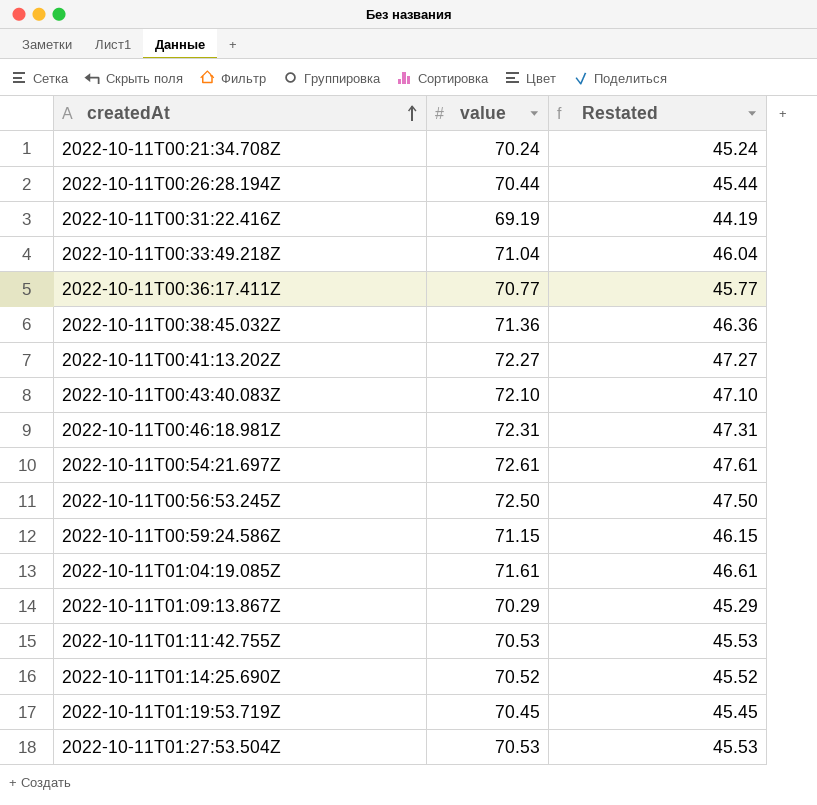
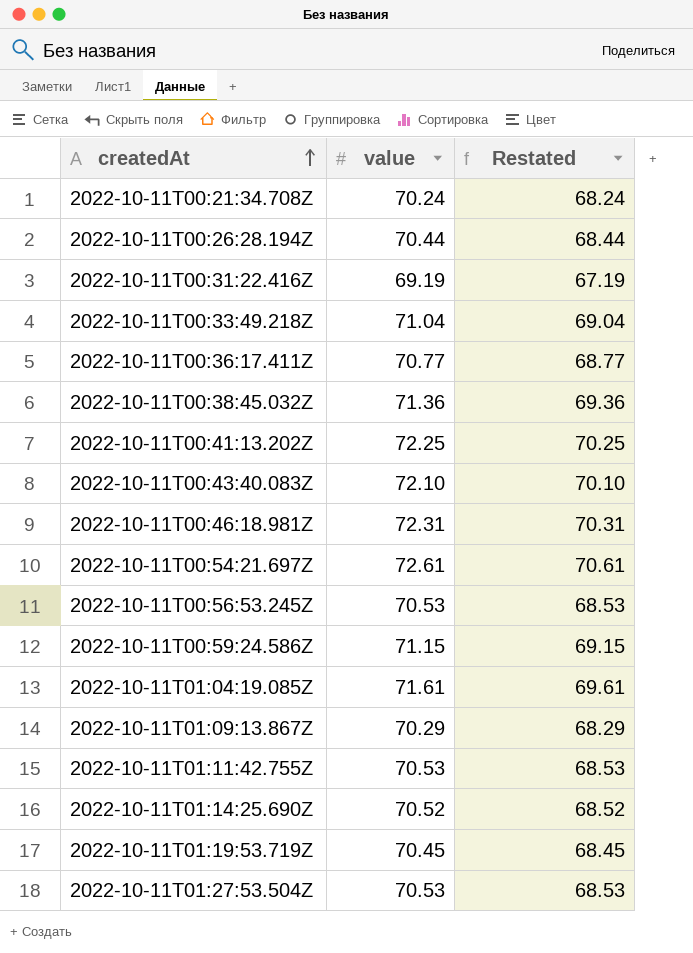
column Restated | formula: [value] - 25 -> [value] - 2
2022-10-11T00:41:13.202Z | value: 72.27 -> 72.25
2022-10-11T00:56:53.245Z | value: 72.50 -> 70.53

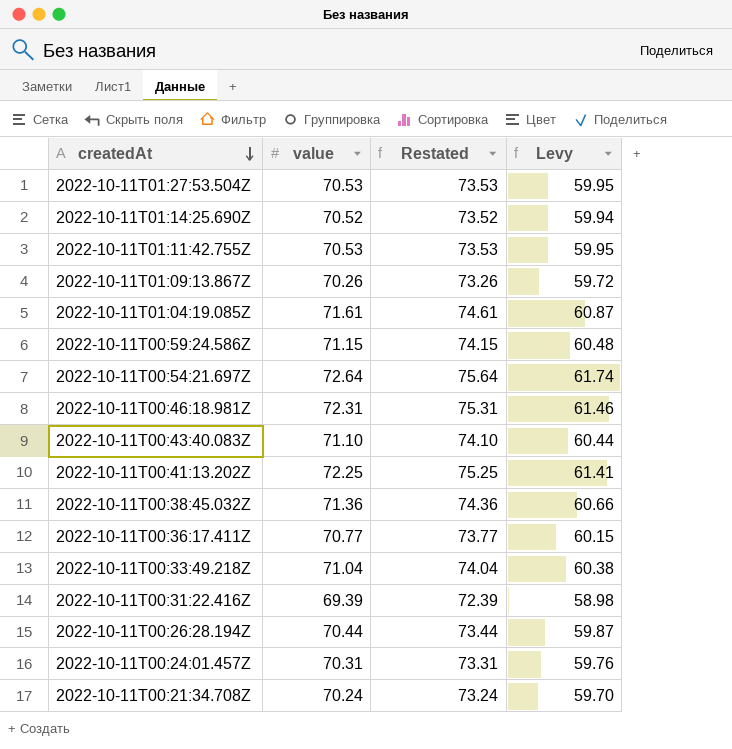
row order: createdAt ascending -> createdAt descending
column Restated | formula: [value] - 2 -> [value] + 3
column Levy | formula: none -> [value] * 0.85
row 2022-10-11T00:56:53.245Z: 70.53 | 68.53 -> none
row 2022-10-11T01:19:53.719Z: 70.45 | 68.45 -> none
2022-10-11T01:09:13.867Z | value: 70.29 -> 70.26
2022-10-11T00:54:21.697Z | value: 72.61 -> 72.64
2022-10-11T00:43:40.083Z | value: 72.10 -> 71.10
2022-10-11T00:31:22.416Z | value: 69.19 -> 69.39
row 2022-10-11T00:24:01.457Z: none -> 70.31 | 73.31 | 59.76

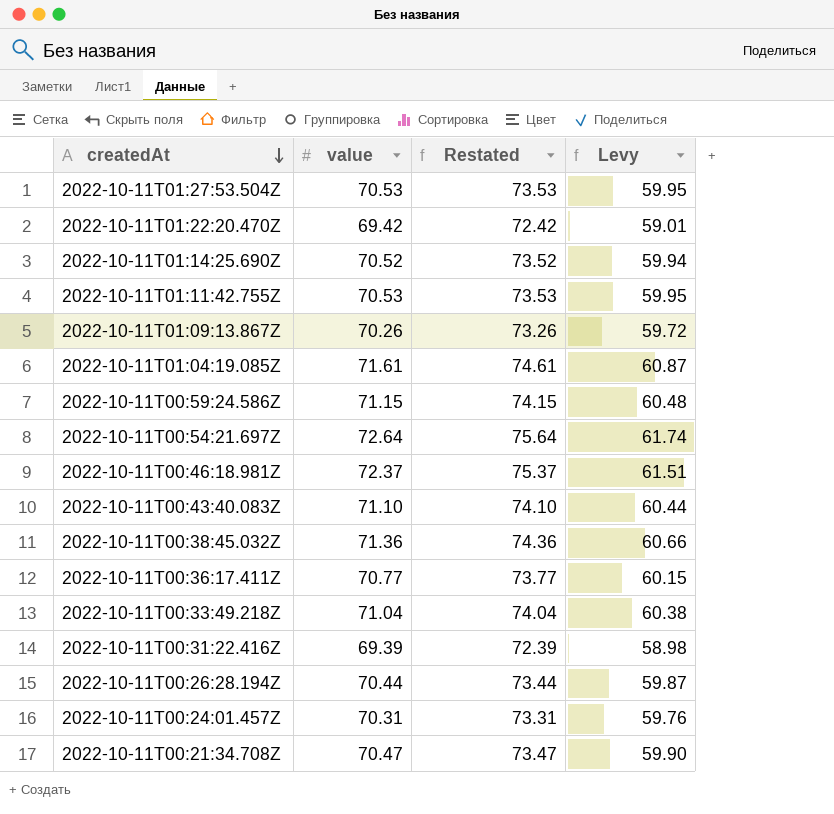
row 2022-10-11T00:41:13.202Z: 72.25 | 75.25 | 61.41 -> none
row 2022-10-11T01:22:20.470Z: none -> 69.42 | 72.42 | 59.01
2022-10-11T00:46:18.981Z | value: 72.31 -> 72.37
2022-10-11T00:46:18.981Z | Restated: 75.31 -> 75.37
2022-10-11T00:46:18.981Z | Levy: 61.46 -> 61.51
2022-10-11T00:21:34.708Z | value: 70.24 -> 70.47
2022-10-11T00:21:34.708Z | Restated: 73.24 -> 73.47
2022-10-11T00:21:34.708Z | Levy: 59.70 -> 59.90

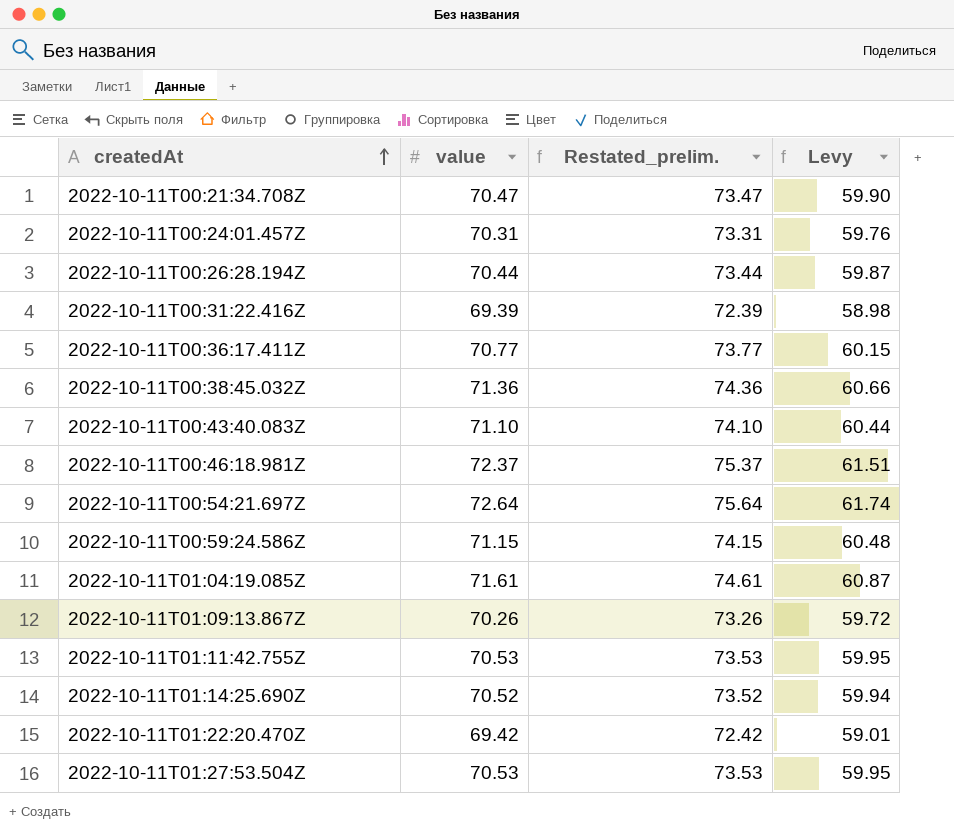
row order: createdAt descending -> createdAt ascending
column name: Restated -> Restated_prelim.
row 2022-10-11T00:33:49.218Z: 71.04 | 74.04 | 60.38 -> none

